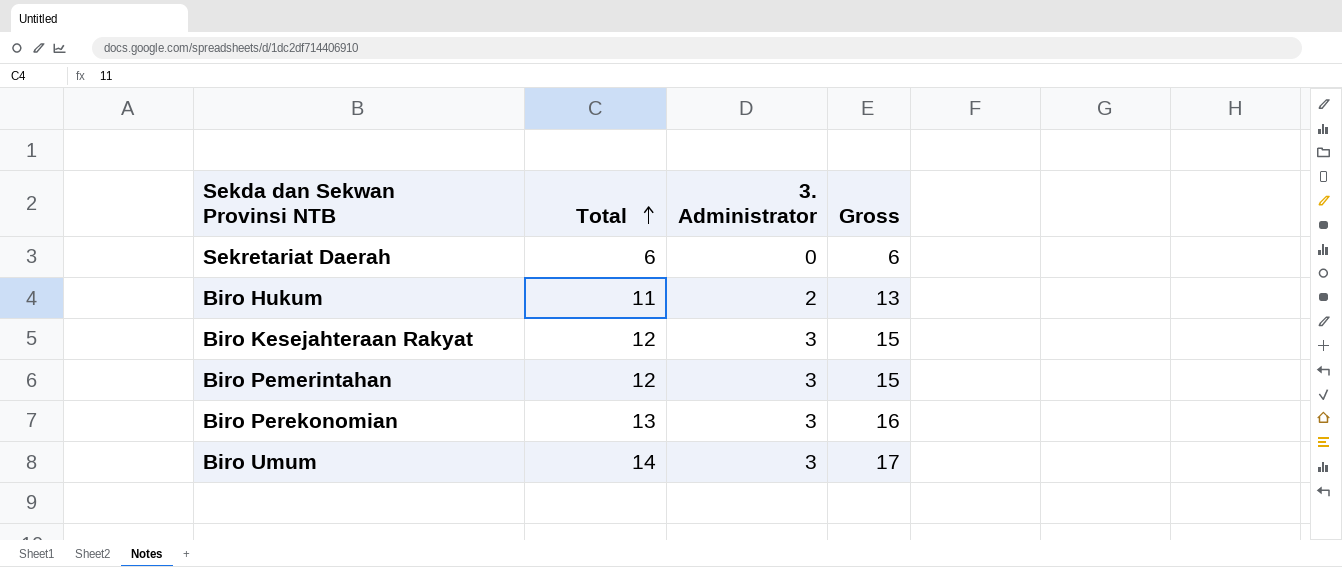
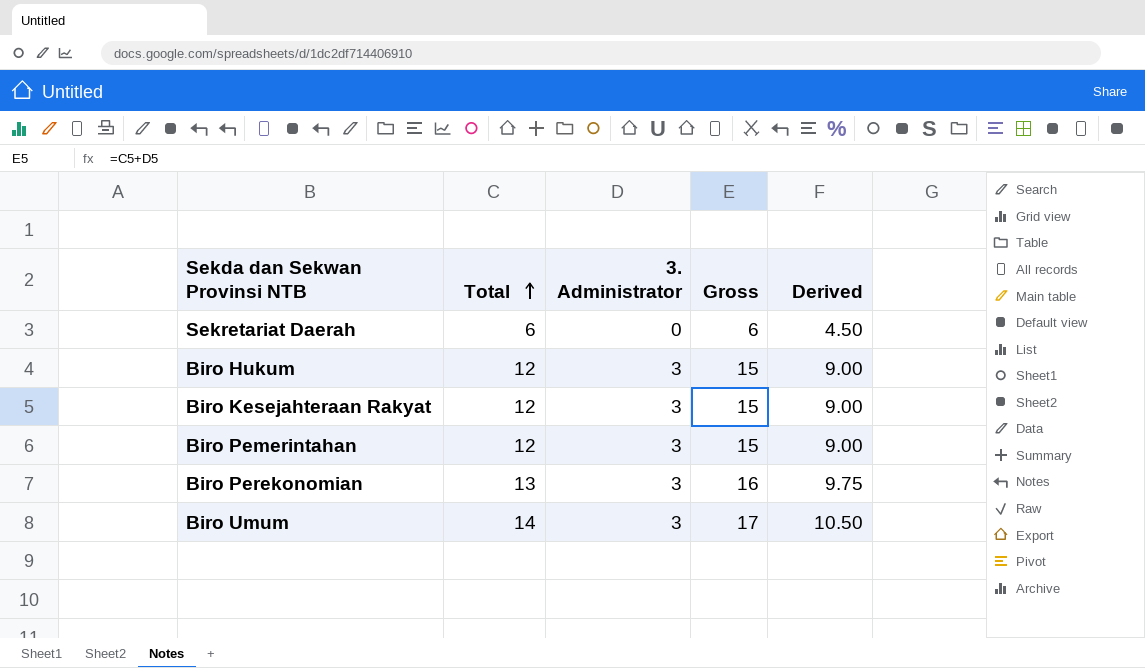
column Derived | formula: none -> [Total] * 0.75
Biro Hukum | Total: 11 -> 12
Biro Hukum | 3. Administrator: 2 -> 3
Biro Hukum | Gross: 13 -> 15

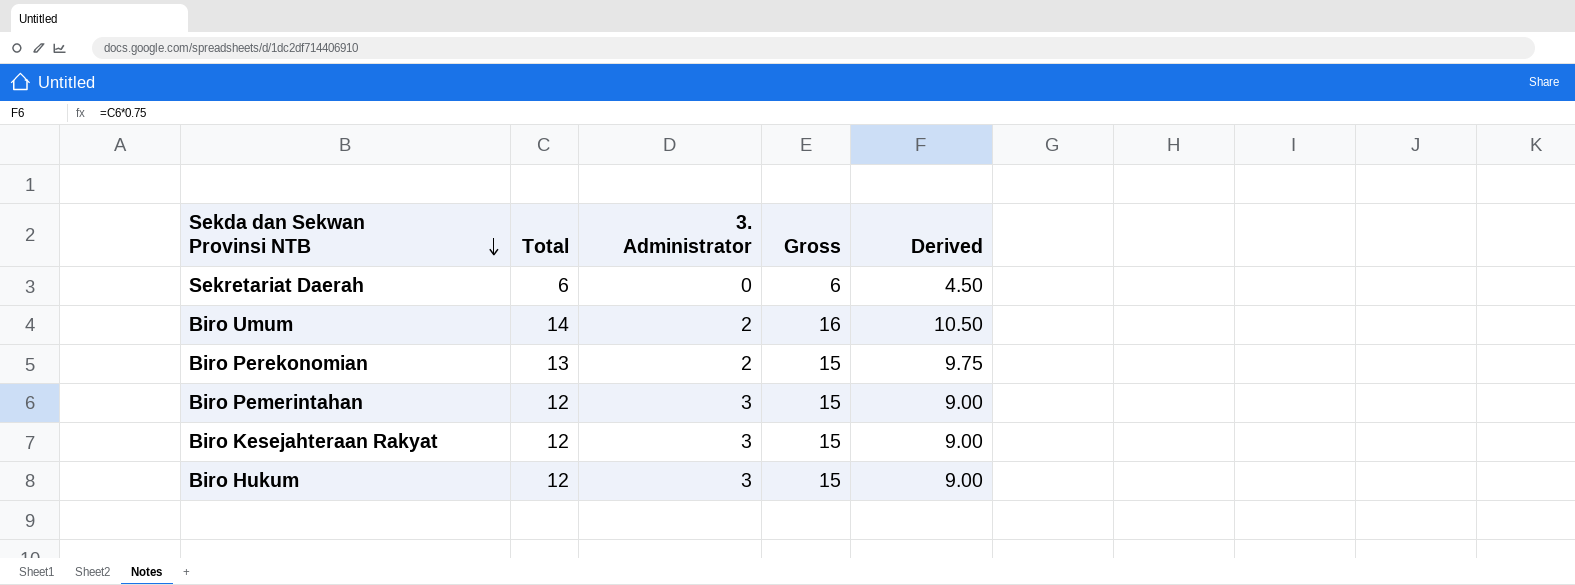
row order: Total ascending -> Sekda dan Sekwan Provinsi NTB descending
Biro Umum | 3. Administrator: 3 -> 2
Biro Umum | Gross: 17 -> 16
Biro Perekonomian | 3. Administrator: 3 -> 2
Biro Perekonomian | Gross: 16 -> 15

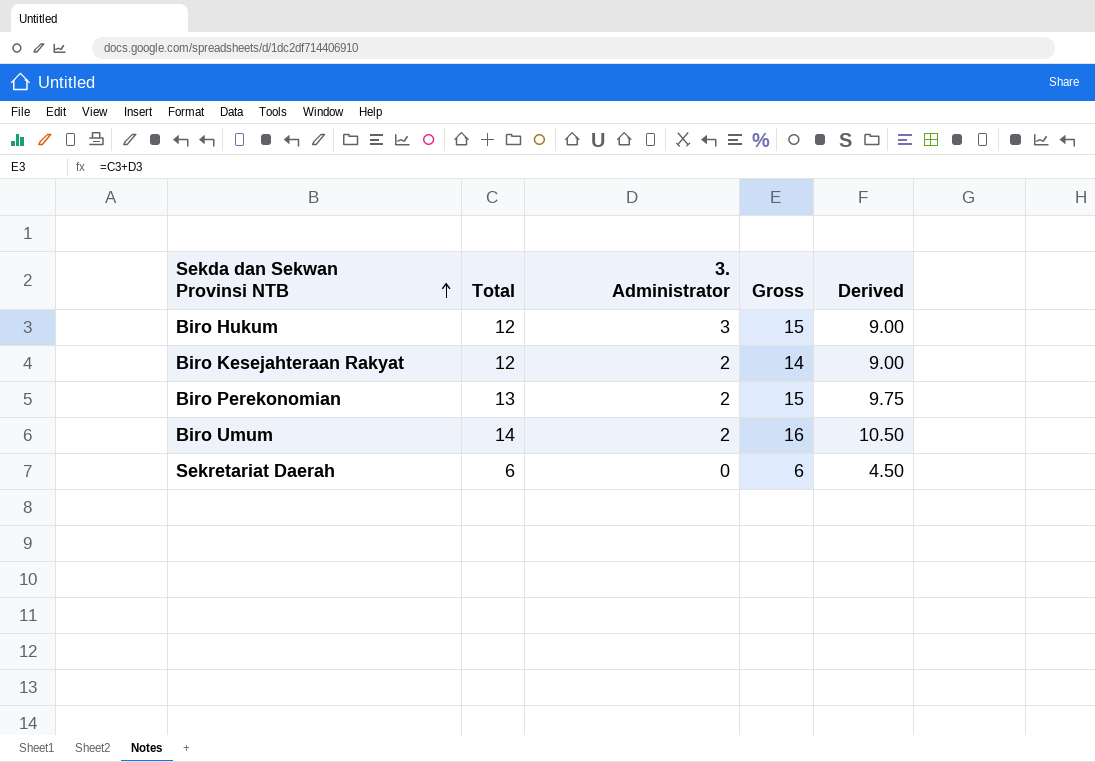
row order: Sekda dan Sekwan Provinsi NTB descending -> Sekda dan Sekwan Provinsi NTB ascending
row Biro Pemerintahan: 12 | 3 | 15 | 9.00 -> none
Biro Kesejahteraan Rakyat | 3. Administrator: 3 -> 2
Biro Kesejahteraan Rakyat | Gross: 15 -> 14

